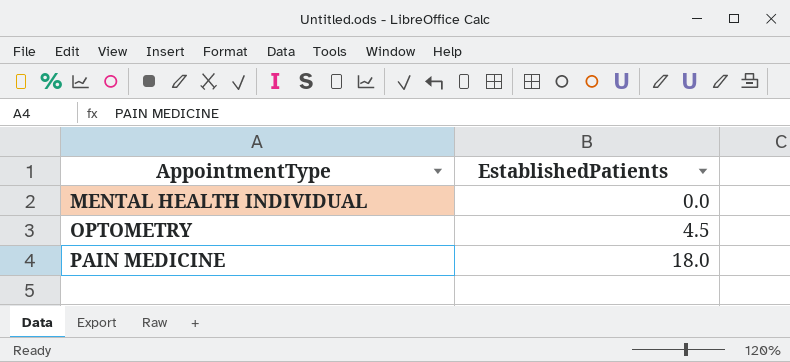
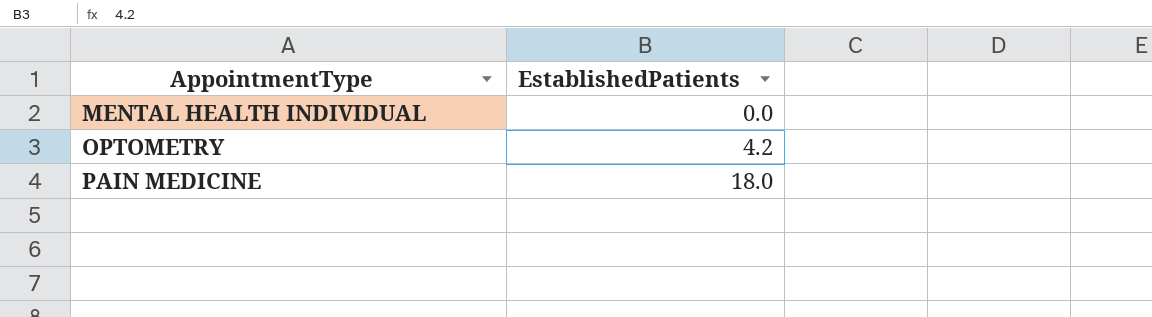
OPTOMETRY | EstablishedPatients: 4.5 -> 4.2

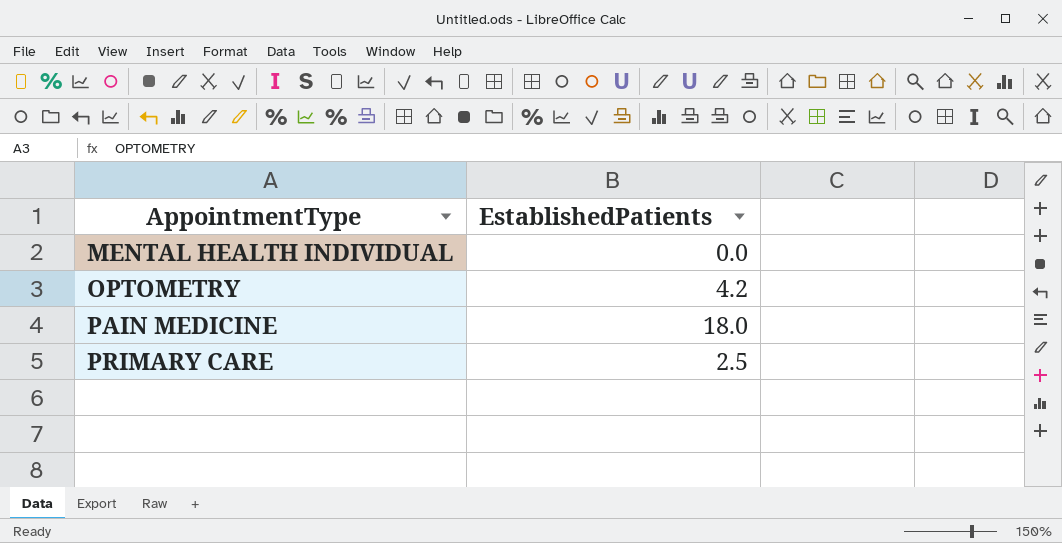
row PRIMARY CARE: none -> 2.5

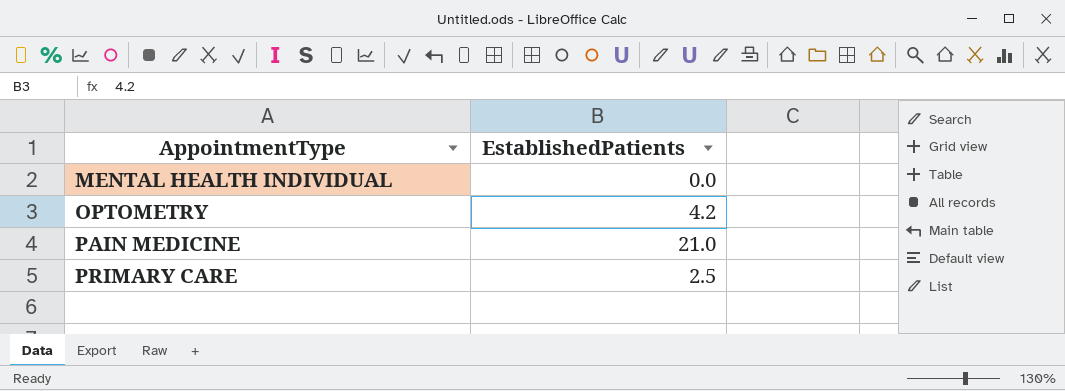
PAIN MEDICINE | EstablishedPatients: 18.0 -> 21.0

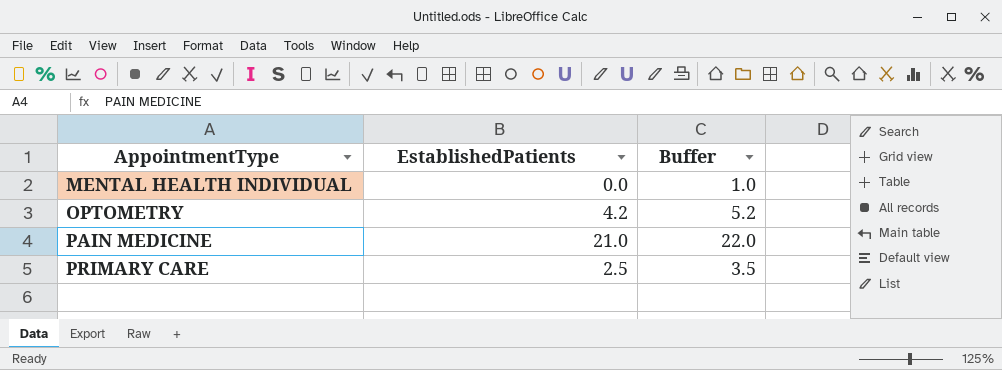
column Buffer | formula: none -> [EstablishedPatients] + 1

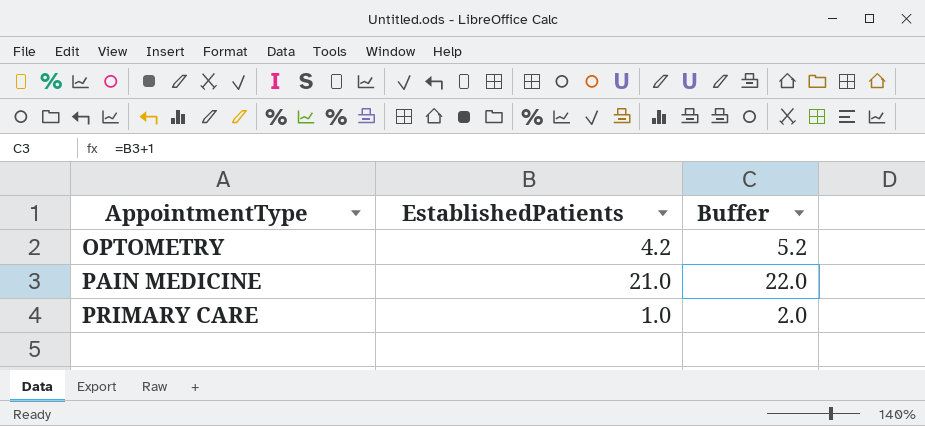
row MENTAL HEALTH INDIVIDUAL: 0.0 | 1.0 -> none
PRIMARY CARE | EstablishedPatients: 2.5 -> 1.0
PRIMARY CARE | Buffer: 3.5 -> 2.0

